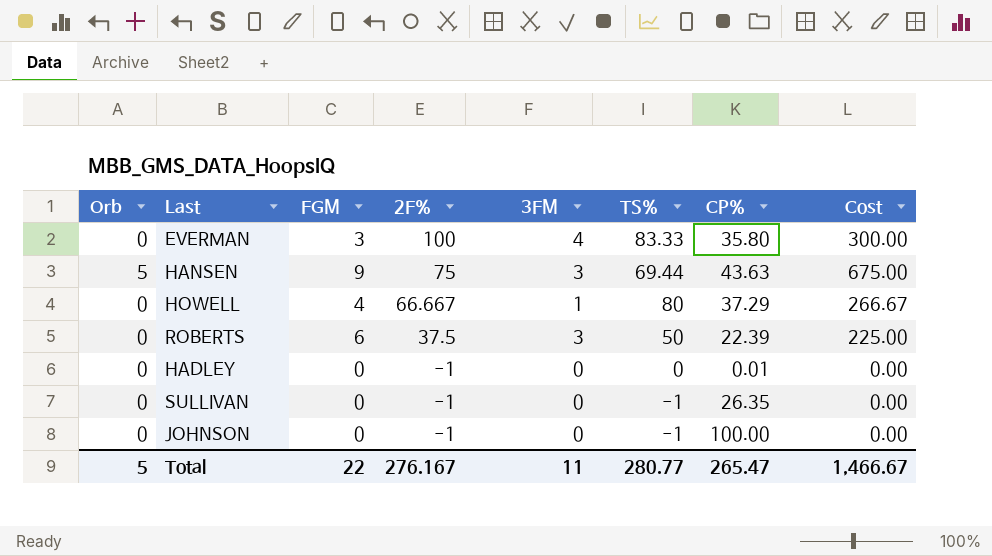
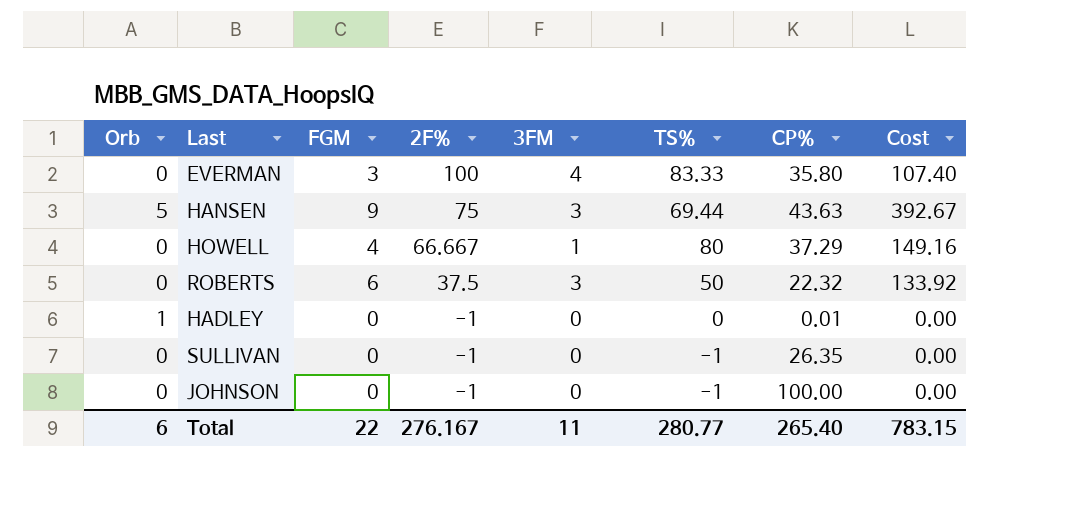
column Cost | formula: [FGM] * [2F%] -> [FGM] * [CP%]
ROBERTS | CP%: 22.39 -> 22.32
HADLEY | Orb: 0 -> 1
Total | Orb: 5 -> 6
Total | CP%: 265.47 -> 265.40
Total | Cost: 1,466.67 -> 783.15

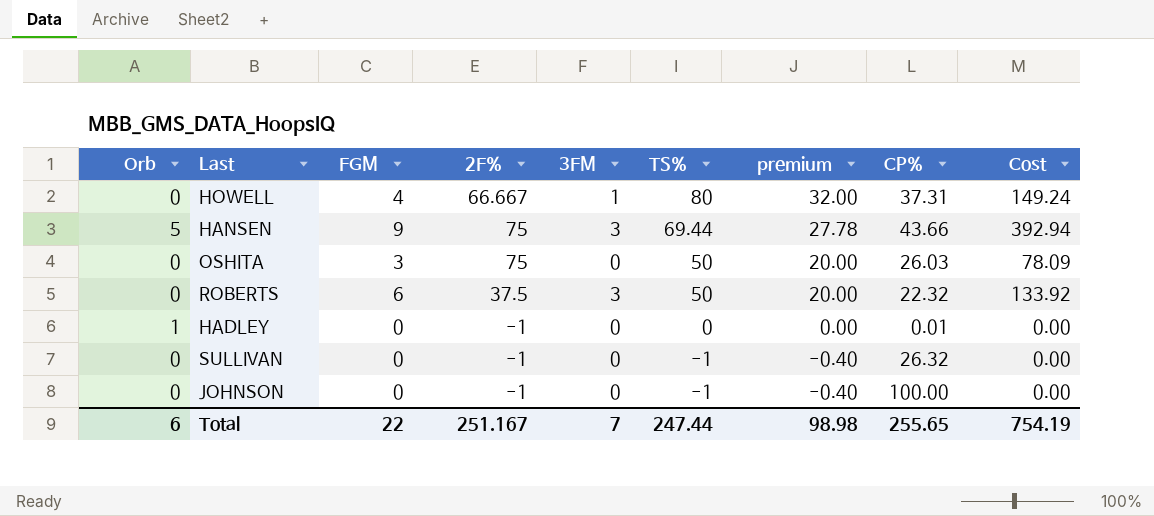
row order: 2F% descending -> TS% descending
column premium | formula: none -> [TS%] * 0.4
row EVERMAN: 0 | 3 | 100 | 4 | 83.33 | 35.80 | 107.40 -> none
HOWELL | CP%: 37.29 -> 37.31
HOWELL | Cost: 149.16 -> 149.24
HANSEN | CP%: 43.63 -> 43.66
HANSEN | Cost: 392.67 -> 392.94
row OSHITA: none -> 0 | 3 | 75 | 0 | 50 | 20.00 | 26.03 | 78.09
SULLIVAN | CP%: 26.35 -> 26.32
Total | 2F%: 276.167 -> 251.167
Total | 3FM: 11 -> 7
Total | TS%: 280.77 -> 247.44
Total | CP%: 265.40 -> 255.65
Total | Cost: 783.15 -> 754.19

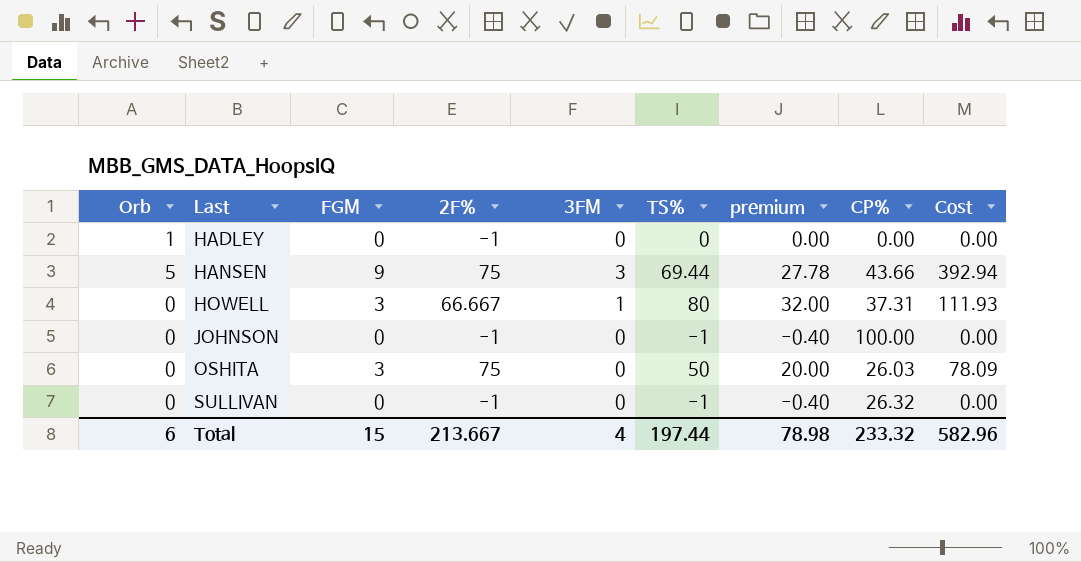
row order: TS% descending -> Last ascending
row ROBERTS: 0 | 6 | 37.5 | 3 | 50 | 20.00 | 22.32 | 133.92 -> none
HADLEY | CP%: 0.01 -> 0.00
HOWELL | FGM: 4 -> 3
HOWELL | Cost: 149.24 -> 111.93
Total | FGM: 22 -> 15
Total | 2F%: 251.167 -> 213.667
Total | 3FM: 7 -> 4
Total | TS%: 247.44 -> 197.44
Total | premium: 98.98 -> 78.98
Total | CP%: 255.65 -> 233.32
Total | Cost: 754.19 -> 582.96

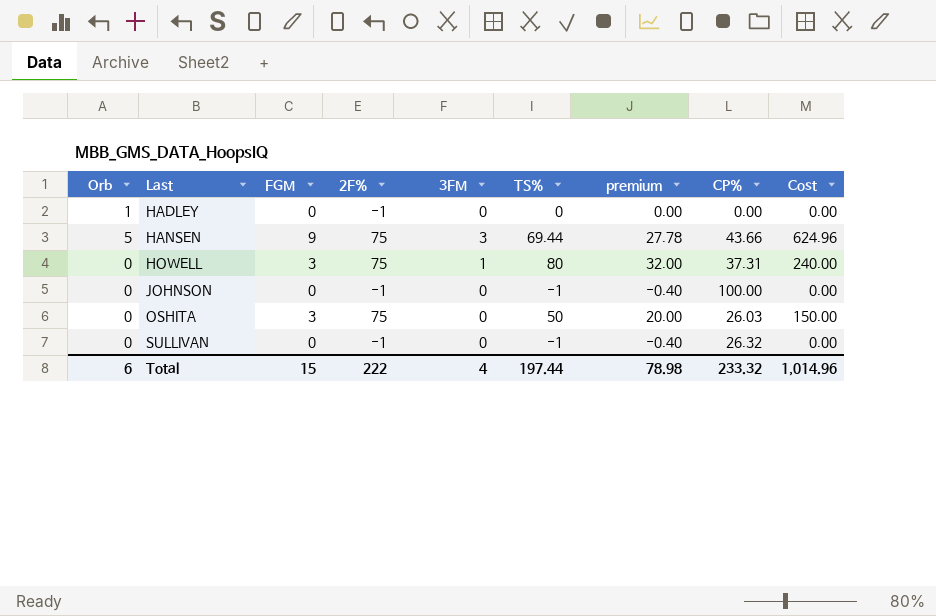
column Cost | formula: [FGM] * [CP%] -> [FGM] * [TS%]
HOWELL | 2F%: 66.667 -> 75
Total | 2F%: 213.667 -> 222
Total | Cost: 582.96 -> 1,014.96

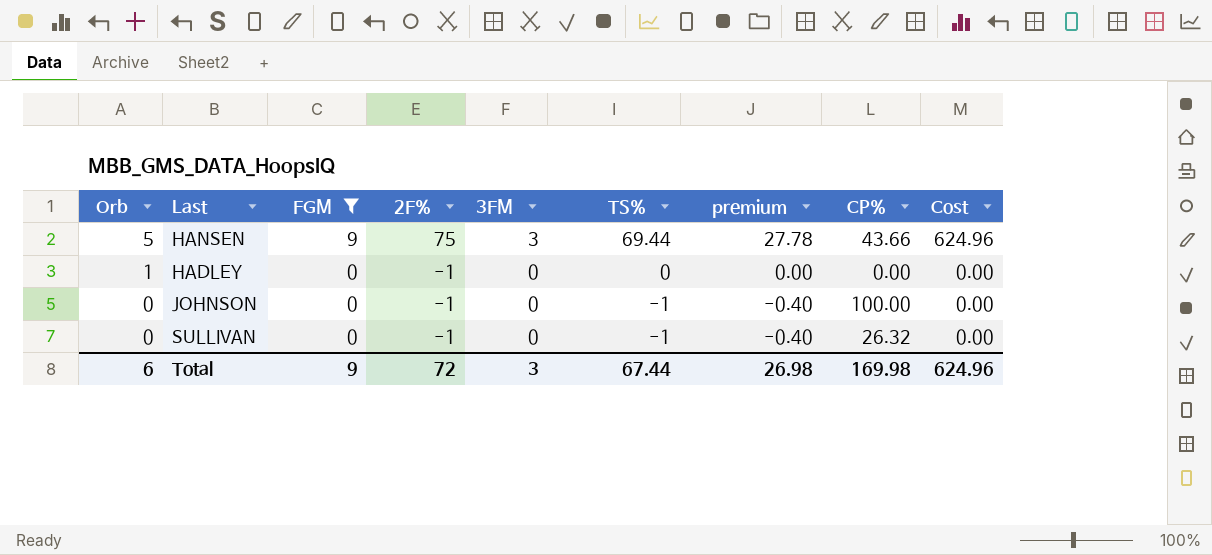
filter: none -> FGM != 3
row order: Last ascending -> Orb descending
Total | FGM: 15 -> 9
Total | 2F%: 222 -> 72
Total | 3FM: 4 -> 3
Total | TS%: 197.44 -> 67.44
Total | premium: 78.98 -> 26.98
Total | CP%: 233.32 -> 169.98
Total | Cost: 1,014.96 -> 624.96

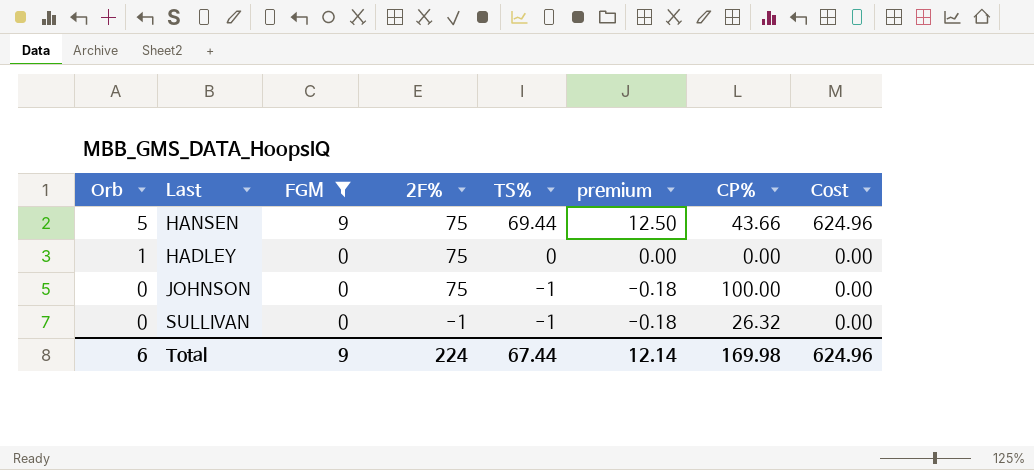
column 3FM | position: 5 -> none
column premium | formula: [TS%] * 0.4 -> [TS%] * 0.18
HADLEY | 2F%: -1 -> 75
JOHNSON | 2F%: -1 -> 75
Total | 2F%: 72 -> 224
Total | premium: 26.98 -> 12.14

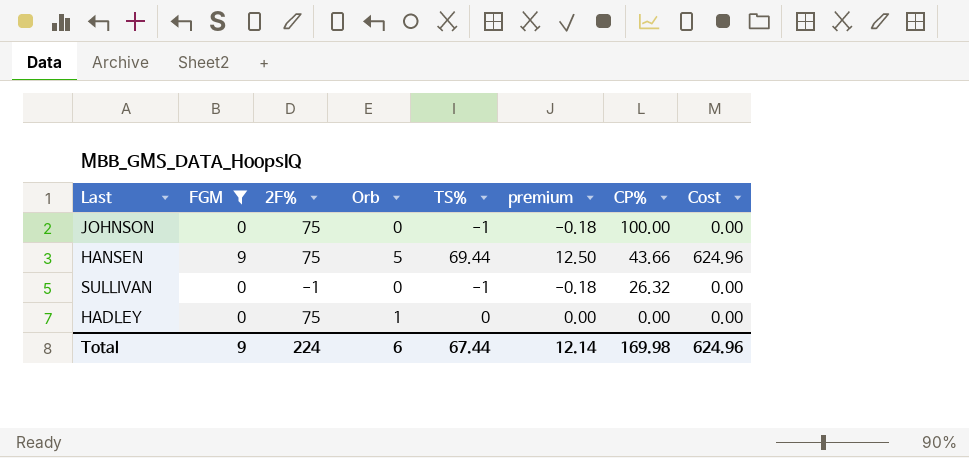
row order: Orb descending -> CP% descending
column Orb | position: 1 -> 4

